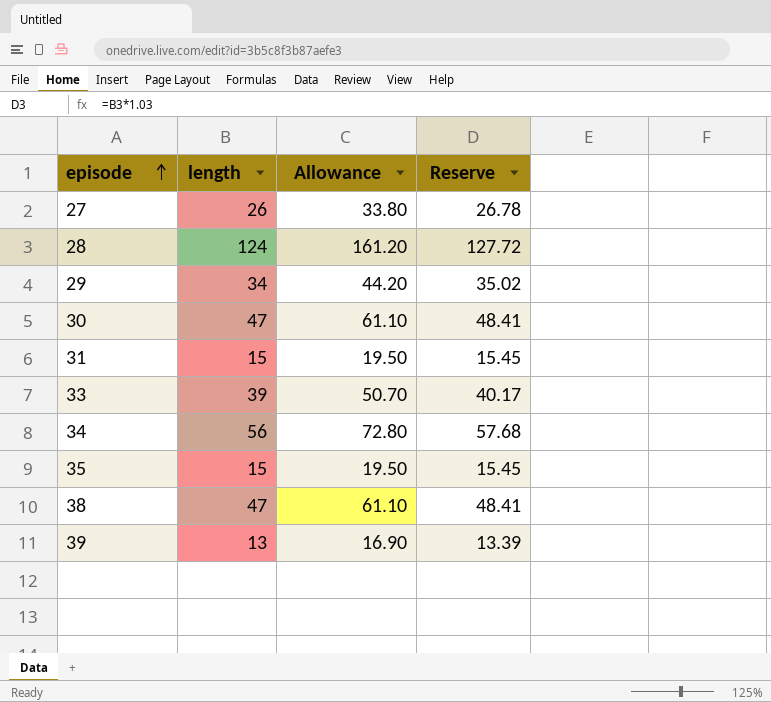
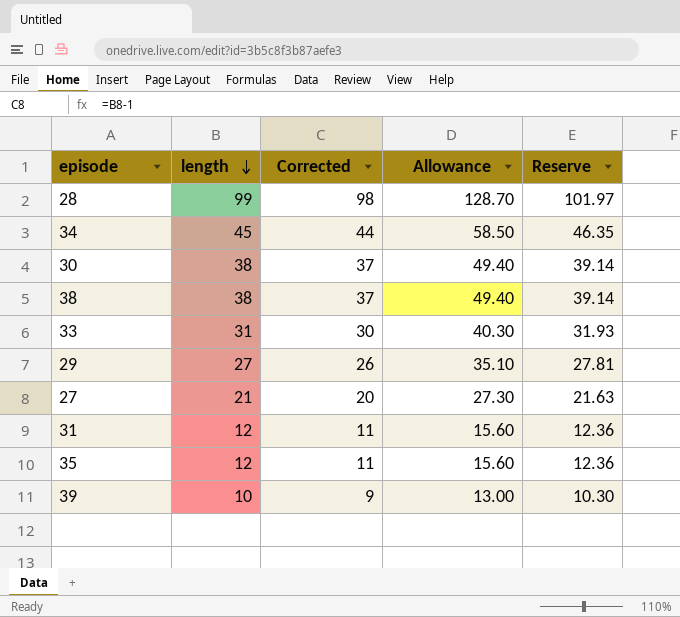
row order: episode ascending -> length descending
column Corrected | formula: none -> [length] - 1
28 | length: 124 -> 99
28 | Allowance: 161.20 -> 128.70
28 | Reserve: 127.72 -> 101.97
34 | length: 56 -> 45
34 | Allowance: 72.80 -> 58.50
34 | Reserve: 57.68 -> 46.35
30 | length: 47 -> 38
30 | Allowance: 61.10 -> 49.40
30 | Reserve: 48.41 -> 39.14
38 | length: 47 -> 38
38 | Allowance: 61.10 -> 49.40
38 | Reserve: 48.41 -> 39.14
33 | length: 39 -> 31
33 | Allowance: 50.70 -> 40.30
33 | Reserve: 40.17 -> 31.93
29 | length: 34 -> 27
29 | Allowance: 44.20 -> 35.10
29 | Reserve: 35.02 -> 27.81
27 | length: 26 -> 21
27 | Allowance: 33.80 -> 27.30
27 | Reserve: 26.78 -> 21.63
31 | length: 15 -> 12
31 | Allowance: 19.50 -> 15.60
31 | Reserve: 15.45 -> 12.36
35 | length: 15 -> 12
35 | Allowance: 19.50 -> 15.60
35 | Reserve: 15.45 -> 12.36
39 | length: 13 -> 10
39 | Allowance: 16.90 -> 13.00
39 | Reserve: 13.39 -> 10.30

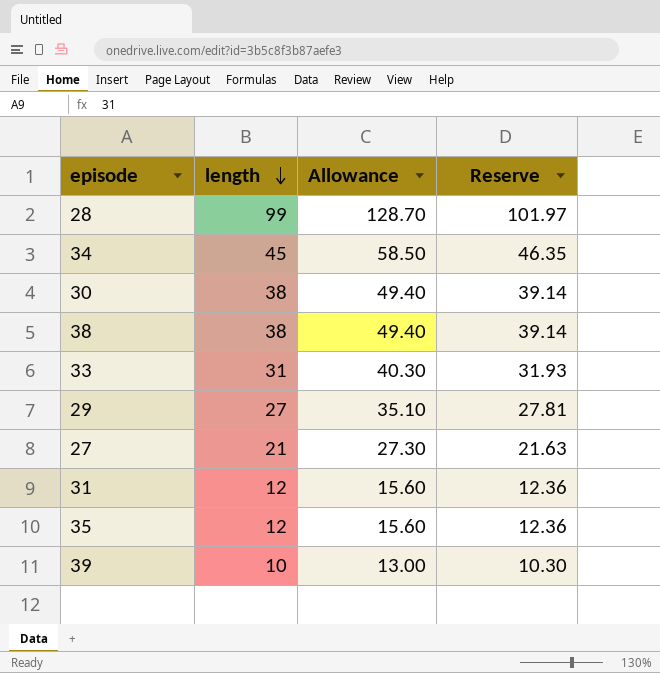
column Corrected | formula: [length] - 1 -> none

